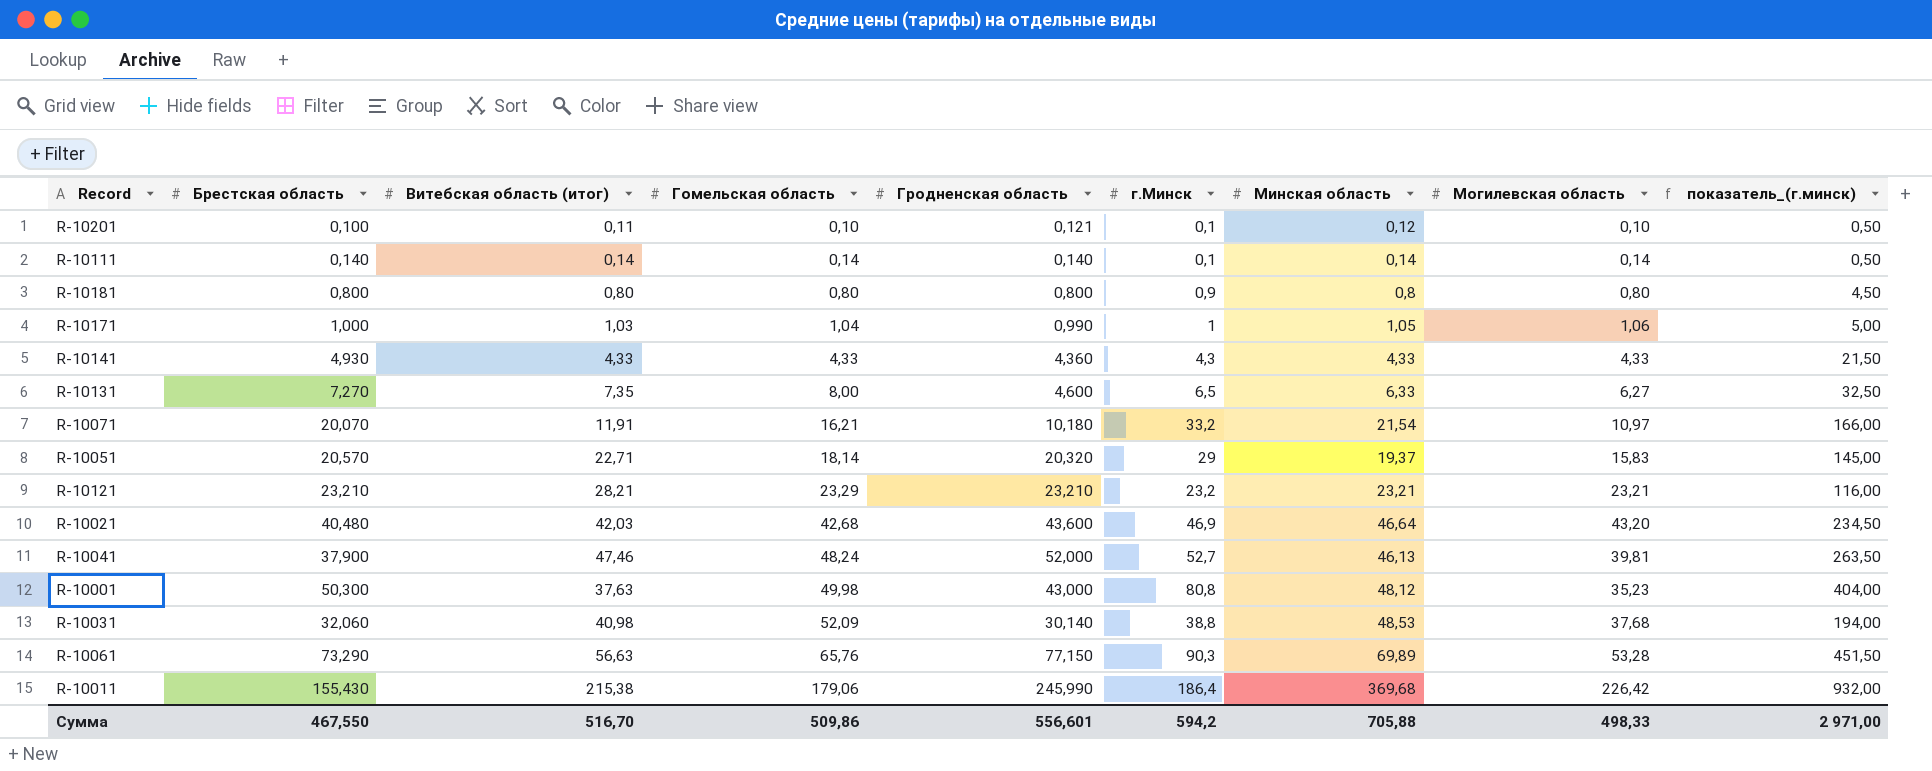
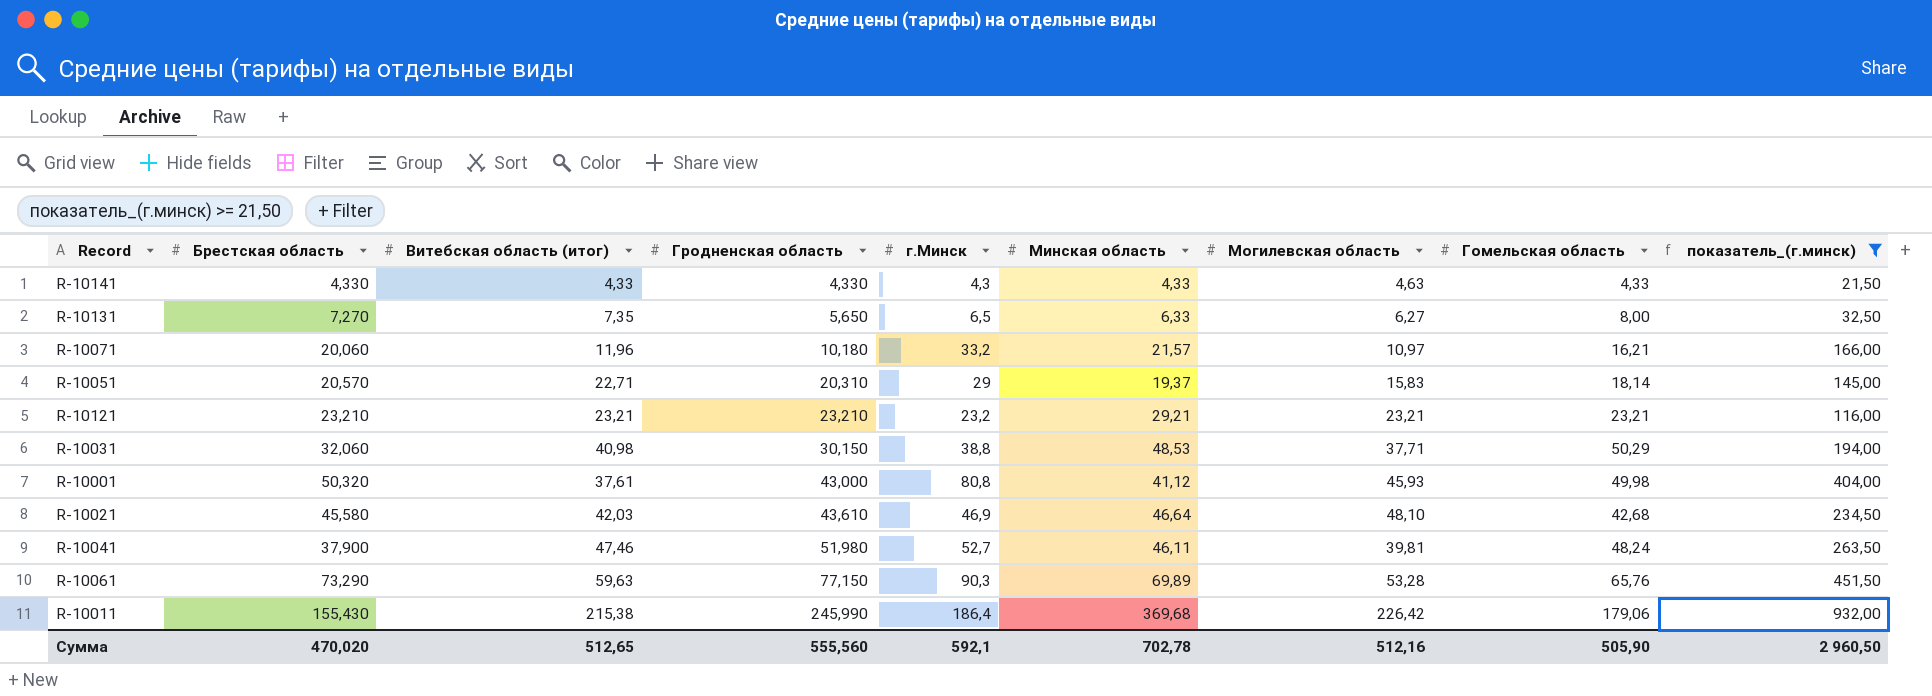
filter: none -> показатель_(г.минск) >= 21,50
row order: Гомельская область ascending -> Гродненская область ascending
column Гомельская область | position: 4 -> 8
R-10141 | Брестская область: 4,930 -> 4,330
R-10141 | Гродненская область: 4,360 -> 4,330
R-10141 | Могилевская область: 4,33 -> 4,63
R-10131 | Гродненская область: 4,600 -> 5,650
R-10071 | Брестская область: 20,070 -> 20,060
R-10071 | Витебская область (итог): 11,91 -> 11,96
R-10071 | Минская область: 21,54 -> 21,57
R-10051 | Гродненская область: 20,320 -> 20,310
R-10121 | Витебская область (итог): 28,21 -> 23,21
R-10121 | Минская область: 23,21 -> 29,21
R-10121 | Гомельская область: 23,29 -> 23,21
R-10031 | Гродненская область: 30,140 -> 30,150
R-10031 | Могилевская область: 37,68 -> 37,71
R-10031 | Гомельская область: 52,09 -> 50,29
R-10001 | Брестская область: 50,300 -> 50,320
R-10001 | Витебская область (итог): 37,63 -> 37,61
R-10001 | Минская область: 48,12 -> 41,12
R-10001 | Могилевская область: 35,23 -> 45,93
R-10021 | Брестская область: 40,480 -> 45,580
R-10021 | Гродненская область: 43,600 -> 43,610
R-10021 | Могилевская область: 43,20 -> 48,10
R-10041 | Гродненская область: 52,000 -> 51,980
R-10041 | Минская область: 46,13 -> 46,11
R-10061 | Витебская область (итог): 56,63 -> 59,63
Сумма | Брестская область: 467,550 -> 470,020
Сумма | Витебская область (итог): 516,70 -> 512,65
Сумма | Гродненская область: 556,601 -> 555,560
Сумма | г.Минск: 594,2 -> 592,1
Сумма | Минская область: 705,88 -> 702,78
Сумма | Могилевская область: 498,33 -> 512,16
Сумма | Гомельская область: 509,86 -> 505,90
Сумма | показатель_(г.минск): 2 971,00 -> 2 960,50

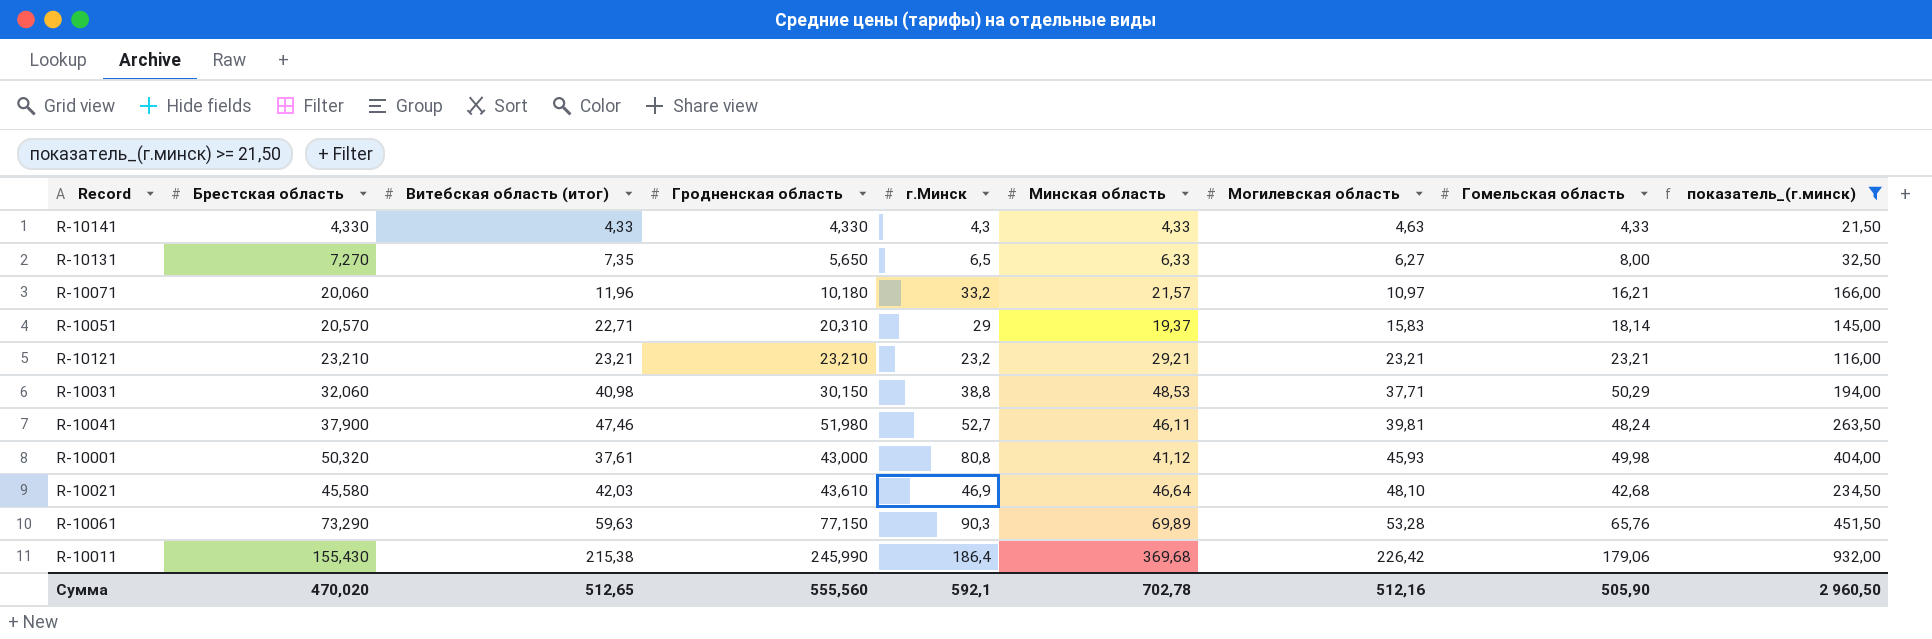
row order: Гродненская область ascending -> Могилевская область ascending

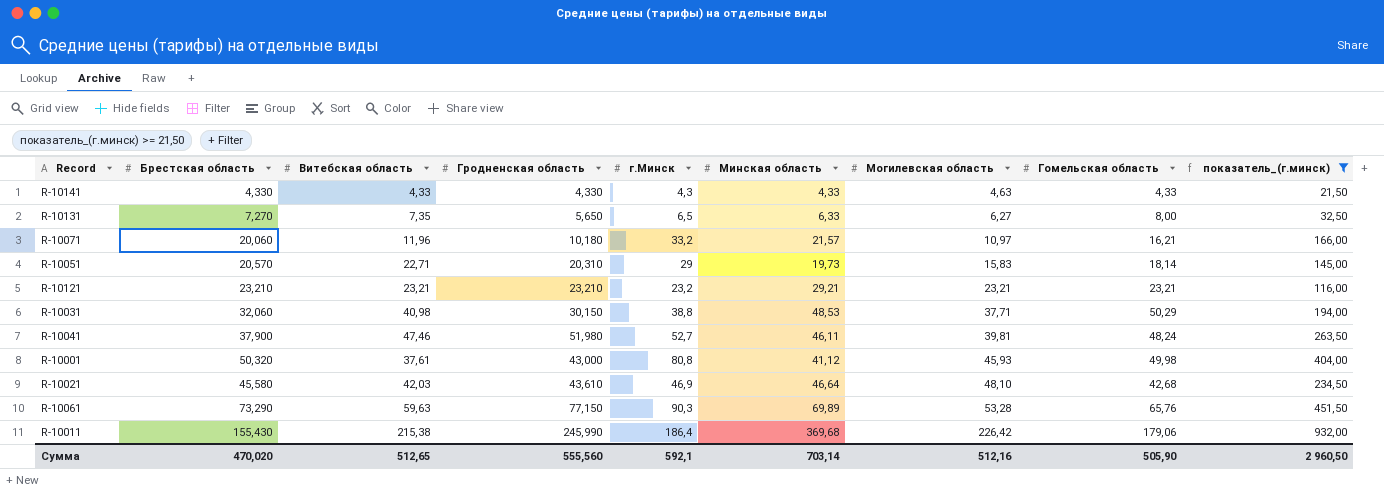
column name: Витебская область (итог) -> Витебская область
R-10051 | Минская область: 19,37 -> 19,73
Сумма | Минская область: 702,78 -> 703,14

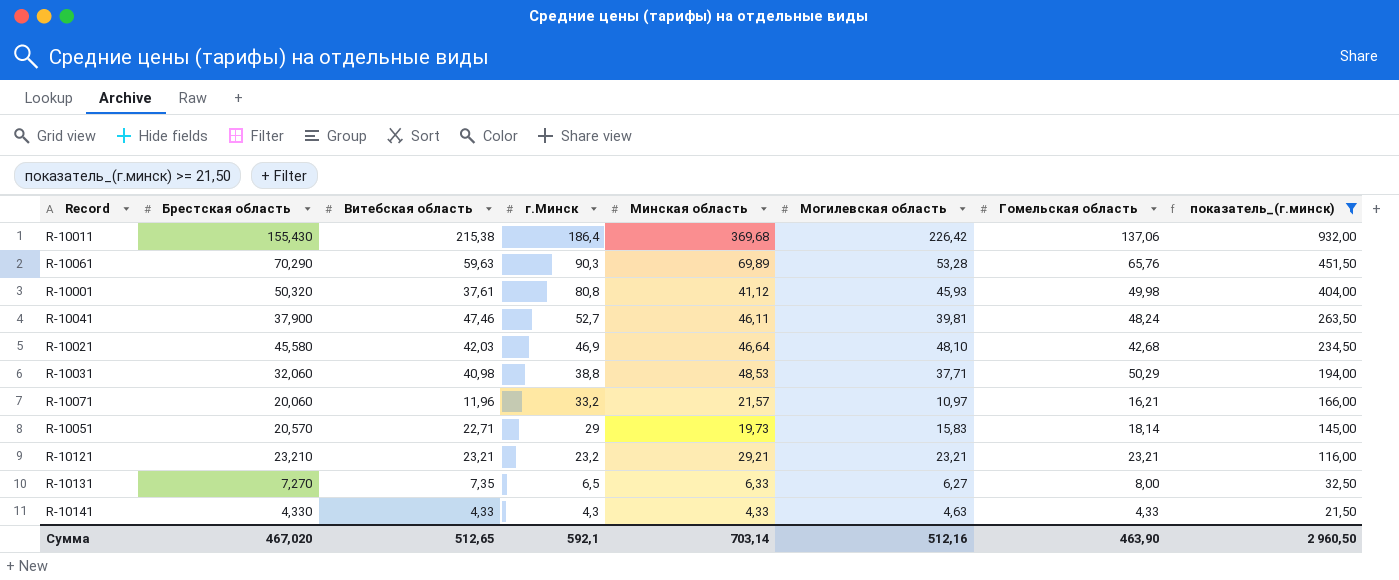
row order: Могилевская область ascending -> г.Минск descending
column Гродненская область | position: 4 -> none
R-10011 | Гомельская область: 179,06 -> 137,06
R-10061 | Брестская область: 73,290 -> 70,290
Сумма | Брестская область: 470,020 -> 467,020
Сумма | Гомельская область: 505,90 -> 463,90

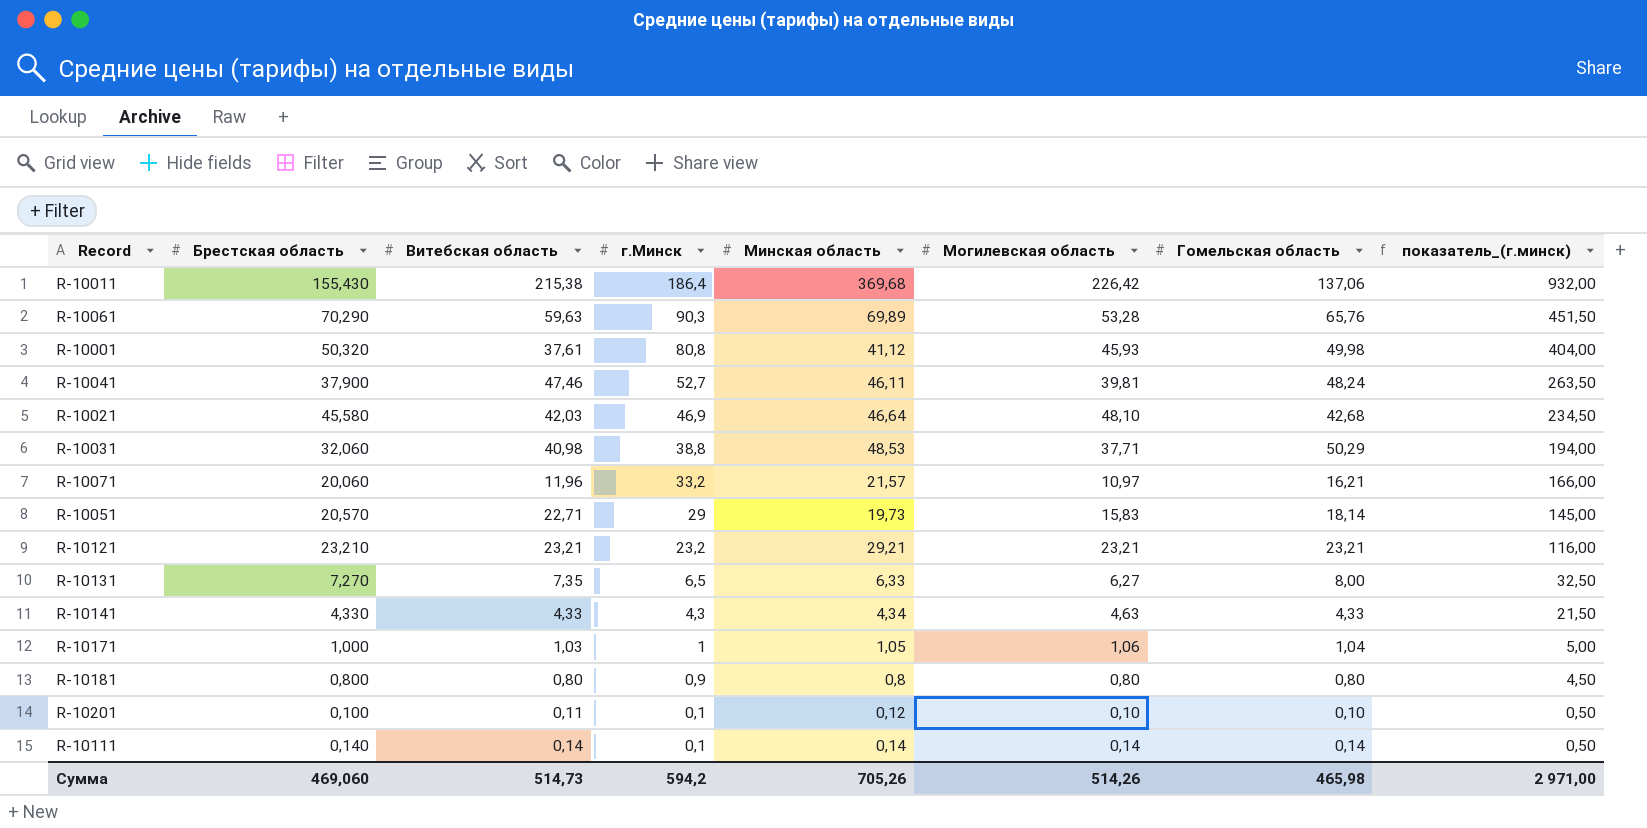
filter: показатель_(г.минск) >= 21,50 -> none
R-10141 | Минская область: 4,33 -> 4,34
Сумма | Брестская область: 467,020 -> 469,060
Сумма | Витебская область: 512,65 -> 514,73
Сумма | г.Минск: 592,1 -> 594,2
Сумма | Минская область: 703,14 -> 705,26
Сумма | Могилевская область: 512,16 -> 514,26
Сумма | Гомельская область: 463,90 -> 465,98
Сумма | показатель_(г.минск): 2 960,50 -> 2 971,00

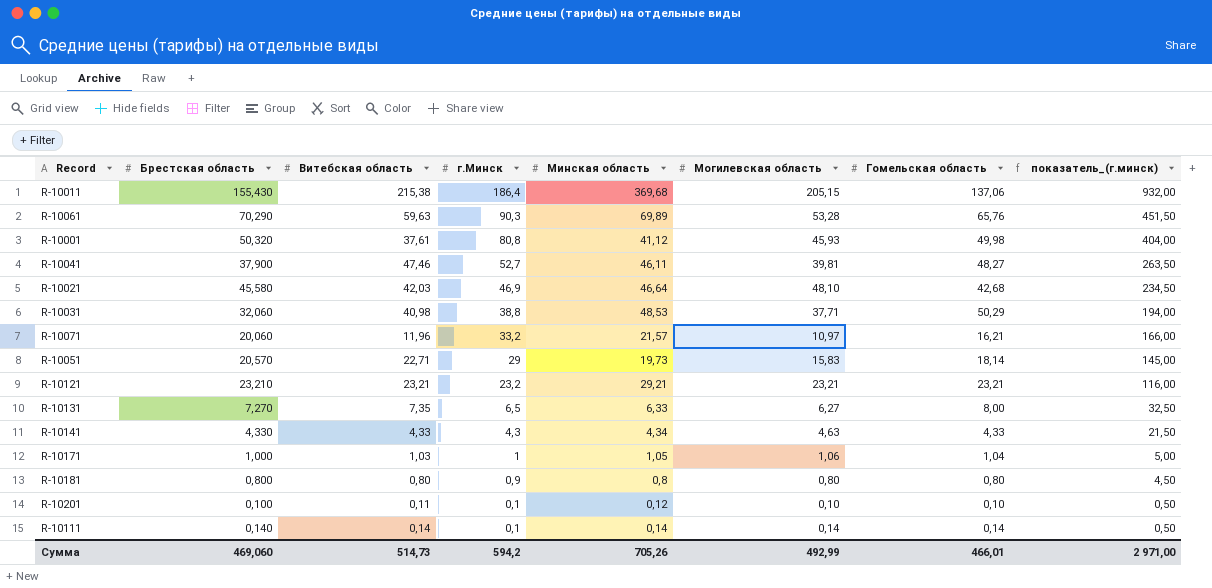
R-10011 | Могилевская область: 226,42 -> 205,15
R-10041 | Гомельская область: 48,24 -> 48,27
Сумма | Могилевская область: 514,26 -> 492,99
Сумма | Гомельская область: 465,98 -> 466,01

